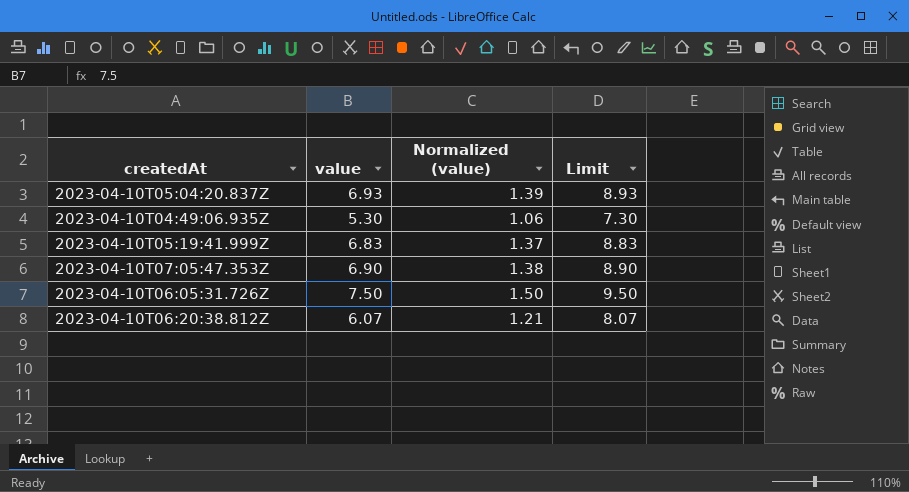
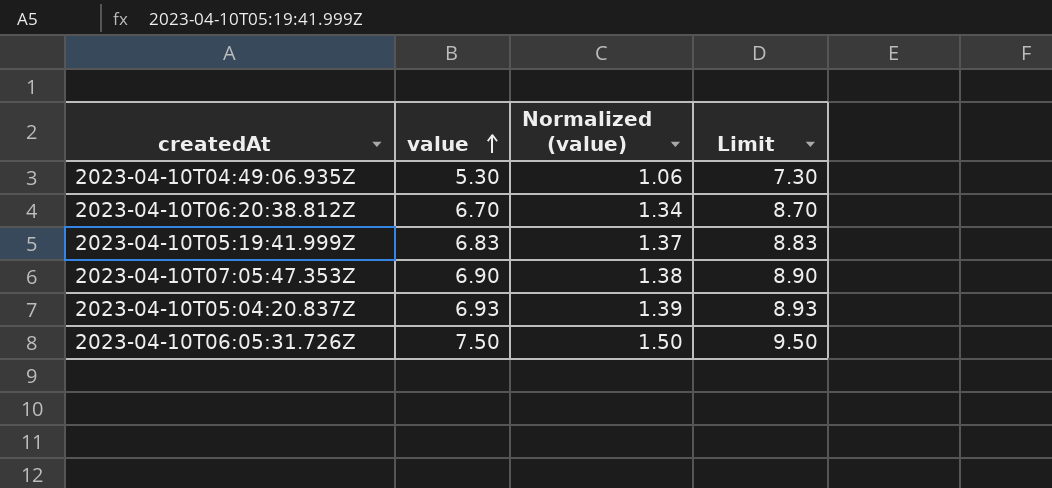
row order: none -> value ascending
2023-04-10T06:20:38.812Z | value: 6.07 -> 6.70
2023-04-10T06:20:38.812Z | Normalized (value): 1.21 -> 1.34
2023-04-10T06:20:38.812Z | Limit: 8.07 -> 8.70

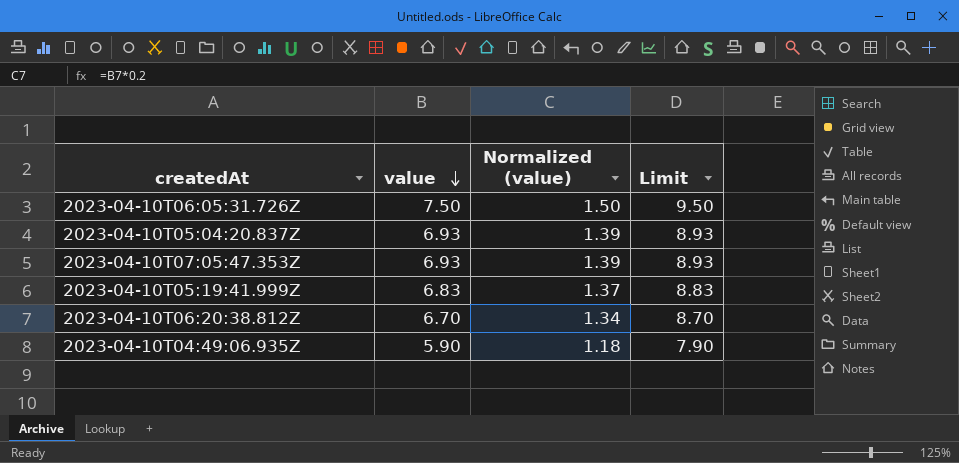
row order: value ascending -> value descending
2023-04-10T07:05:47.353Z | value: 6.90 -> 6.93
2023-04-10T07:05:47.353Z | Normalized (value): 1.38 -> 1.39
2023-04-10T07:05:47.353Z | Limit: 8.90 -> 8.93
2023-04-10T04:49:06.935Z | value: 5.30 -> 5.90
2023-04-10T04:49:06.935Z | Normalized (value): 1.06 -> 1.18
2023-04-10T04:49:06.935Z | Limit: 7.30 -> 7.90

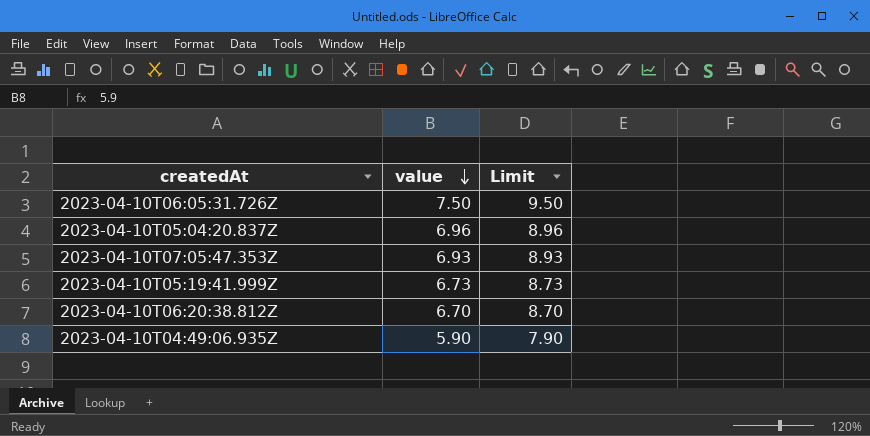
column Normalized (value) | formula: [value] * 0.2 -> none
2023-04-10T05:04:20.837Z | value: 6.93 -> 6.96
2023-04-10T05:04:20.837Z | Limit: 8.93 -> 8.96
2023-04-10T05:19:41.999Z | value: 6.83 -> 6.73
2023-04-10T05:19:41.999Z | Limit: 8.83 -> 8.73

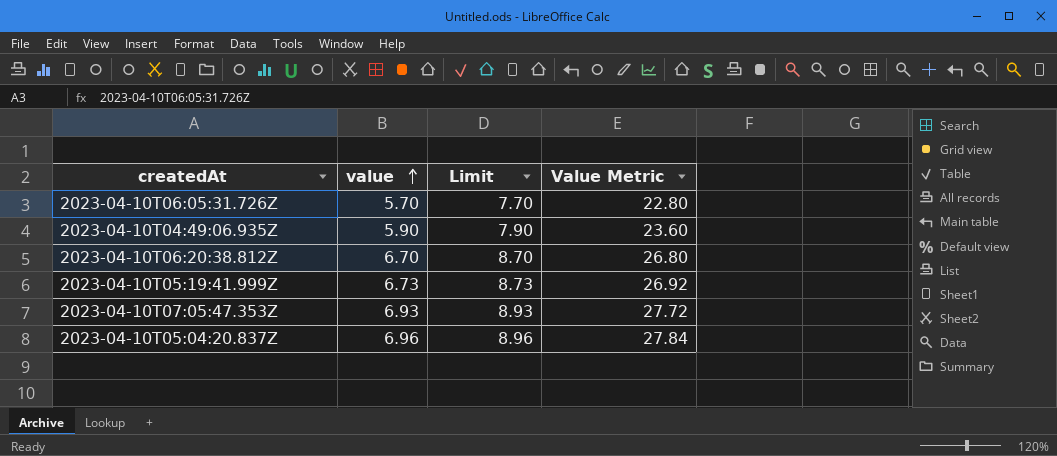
row order: value descending -> value ascending
column Value Metric | formula: none -> [value] * 4
2023-04-10T06:05:31.726Z | value: 7.50 -> 5.70
2023-04-10T06:05:31.726Z | Limit: 9.50 -> 7.70

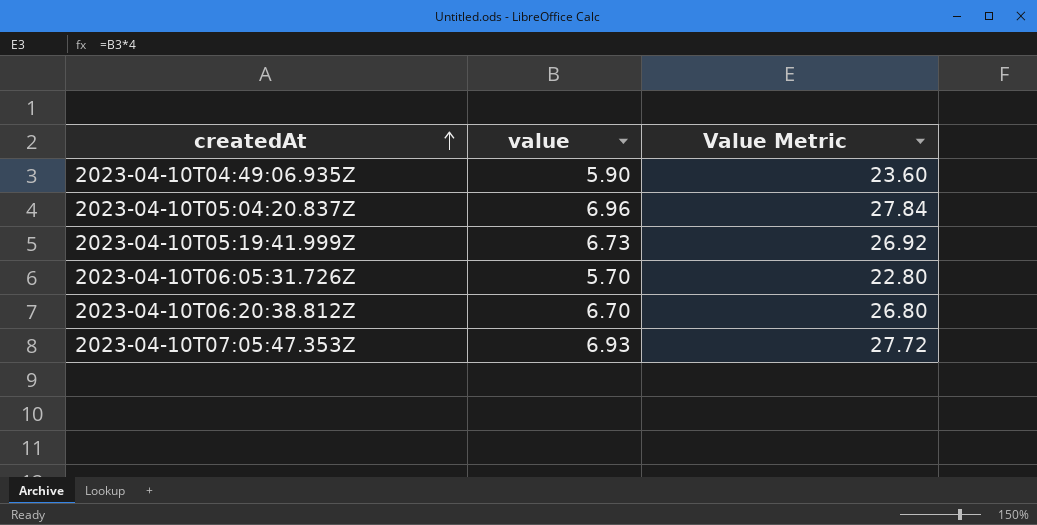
row order: value ascending -> createdAt ascending
column Limit | formula: [value] + 2 -> none

